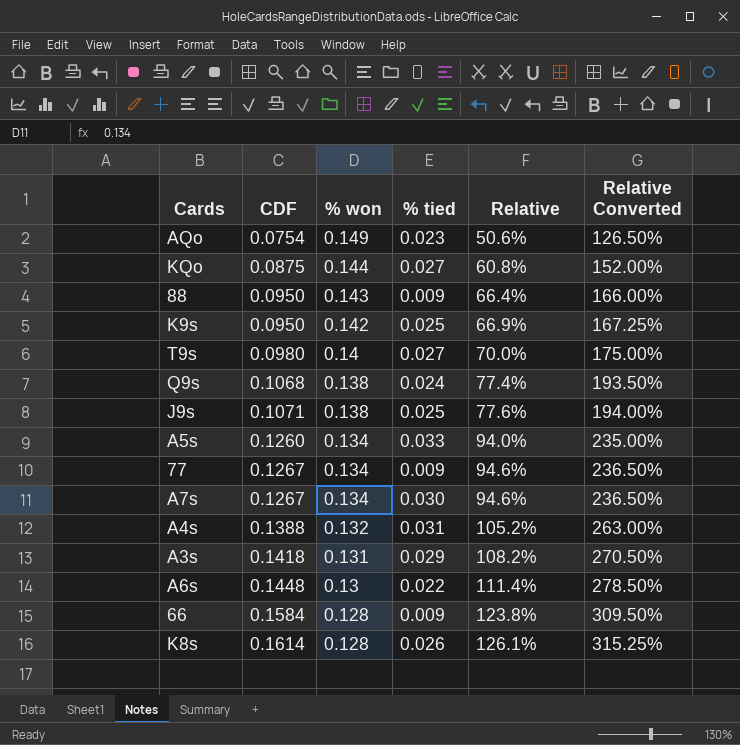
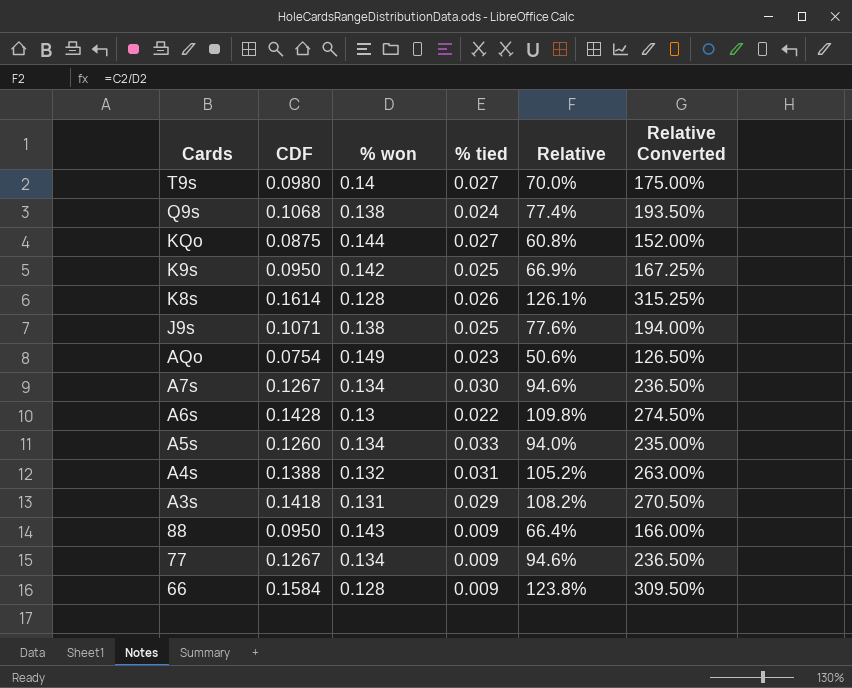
row order: CDF ascending -> Cards descending
A6s | CDF: 0.1448 -> 0.1428
A6s | Relative: 111.4% -> 109.8%
A6s | Relative Converted: 278.50% -> 274.50%

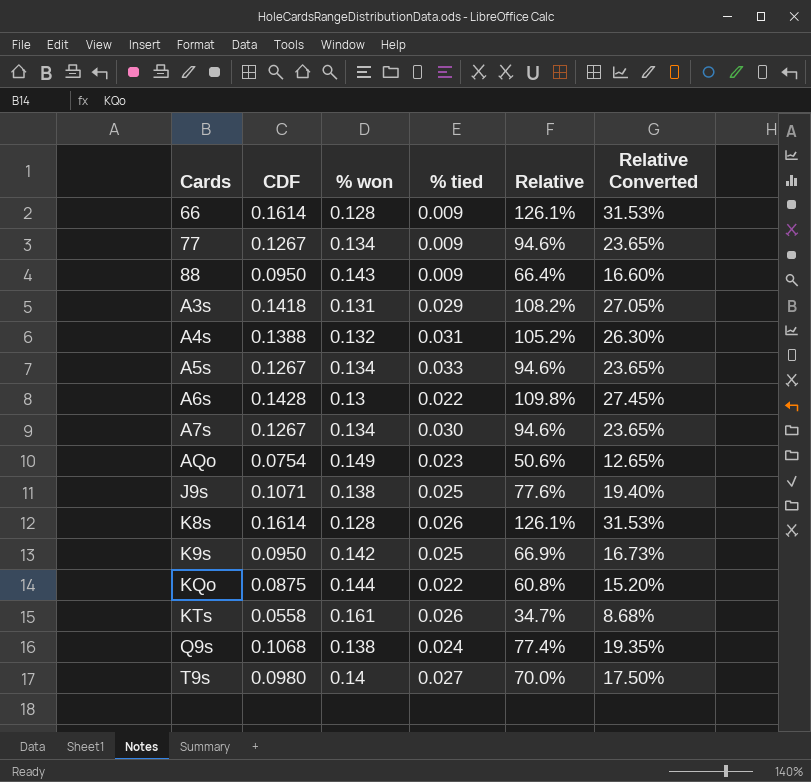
row order: Cards descending -> Cards ascending
column Relative Converted | formula: [Relative] * 2.5 -> [Relative] * 0.25
66 | CDF: 0.1584 -> 0.1614
66 | Relative: 123.8% -> 126.1%
A5s | CDF: 0.1260 -> 0.1267
A5s | Relative: 94.0% -> 94.6%
KQo | % tied: 0.027 -> 0.022
row KTs: none -> 0.0558 | 0.161 | 0.026 | 34.7% | 8.68%

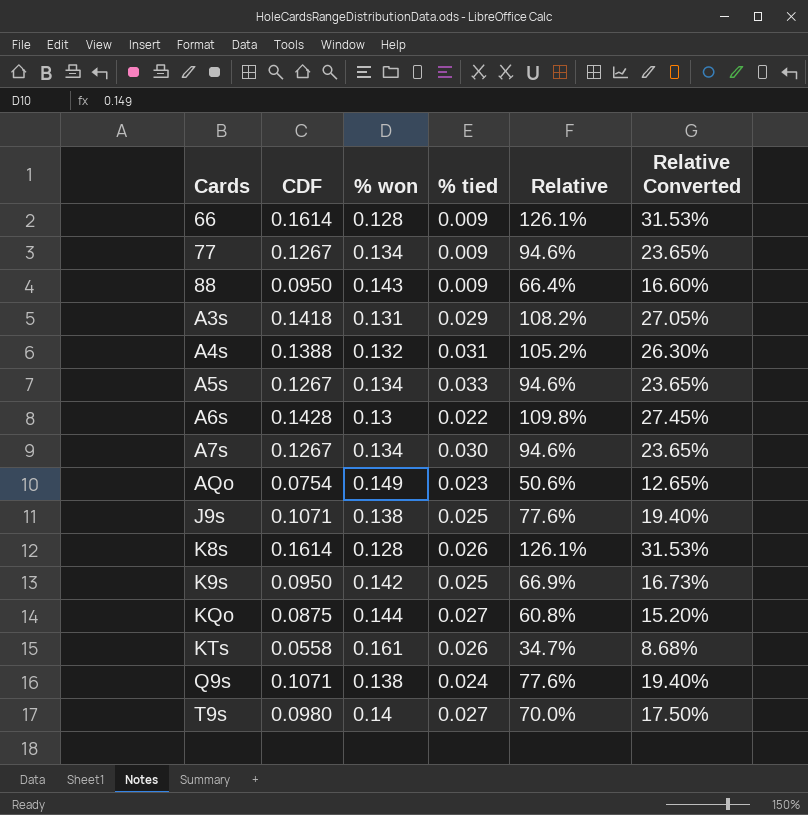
KQo | % tied: 0.022 -> 0.027
Q9s | CDF: 0.1068 -> 0.1071
Q9s | Relative: 77.4% -> 77.6%
Q9s | Relative Converted: 19.35% -> 19.40%

